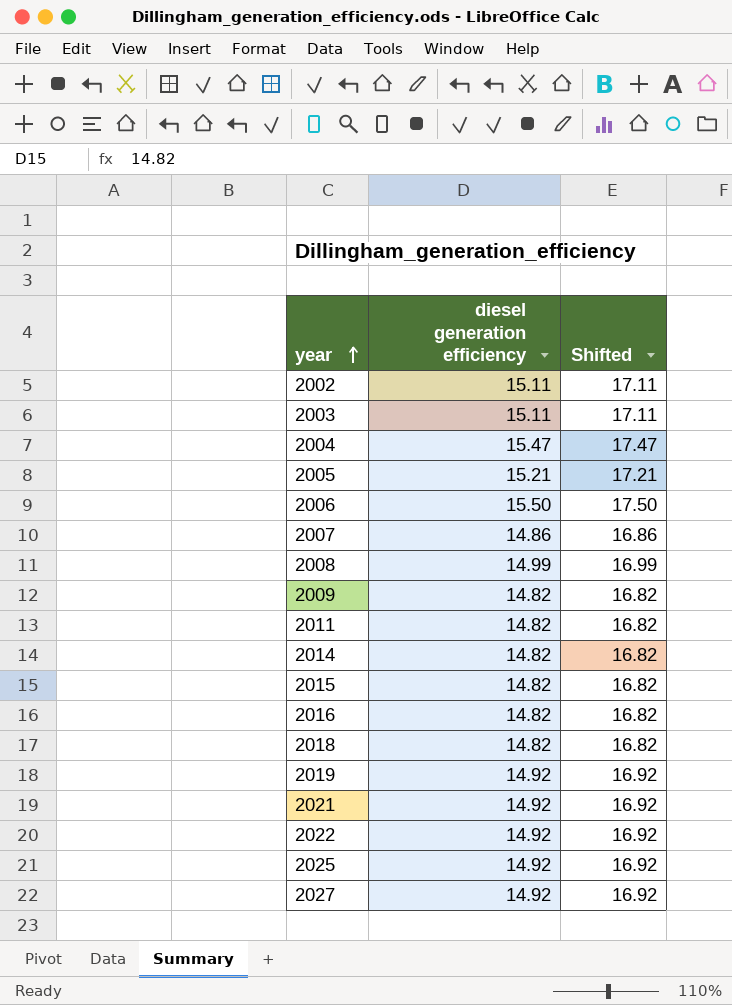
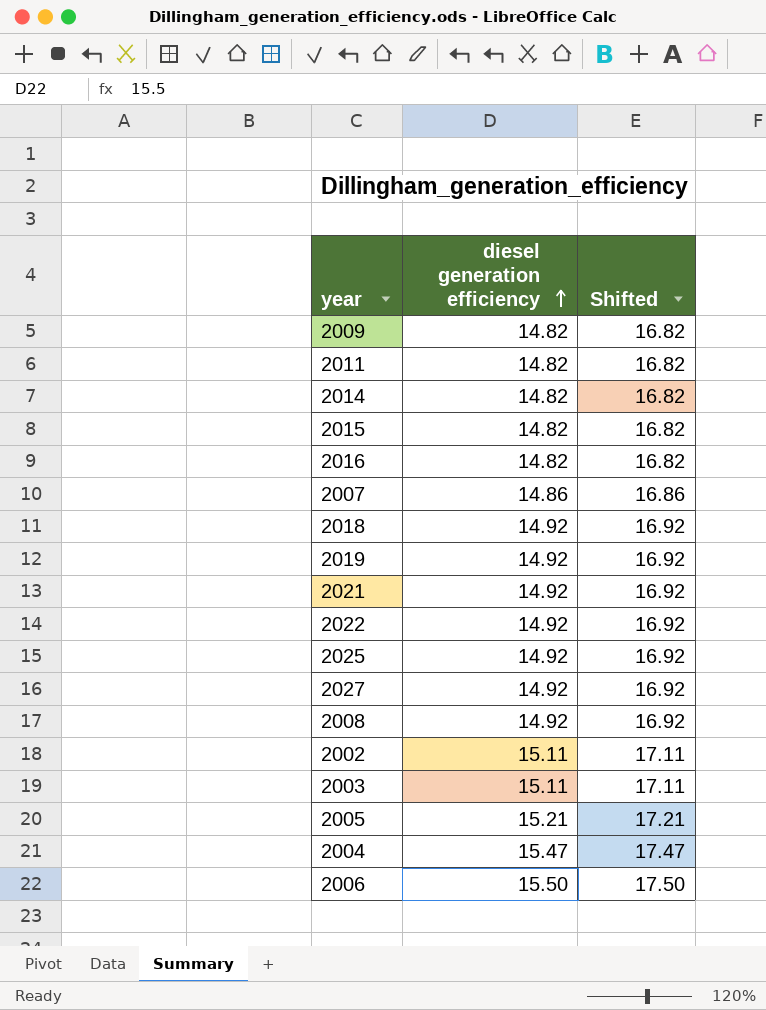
row order: year ascending -> diesel generation efficiency ascending
2018 | diesel generation efficiency: 14.82 -> 14.92
2018 | Shifted: 16.82 -> 16.92
2008 | diesel generation efficiency: 14.99 -> 14.92
2008 | Shifted: 16.99 -> 16.92

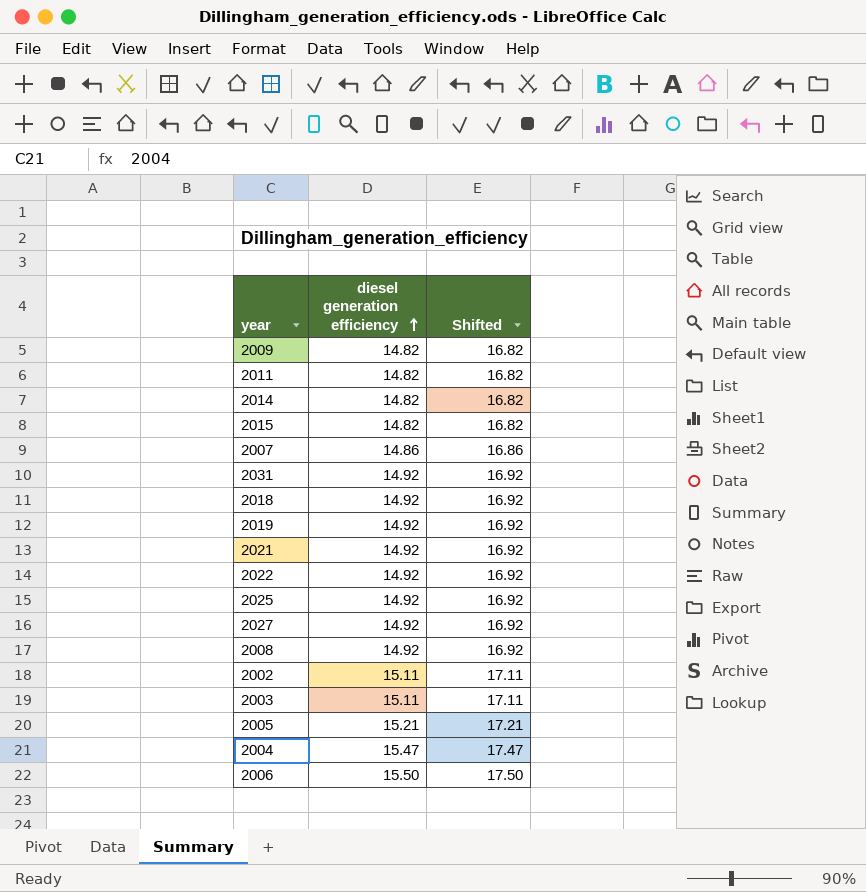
row 2016: 14.82 | 16.82 -> none
row 2031: none -> 14.92 | 16.92

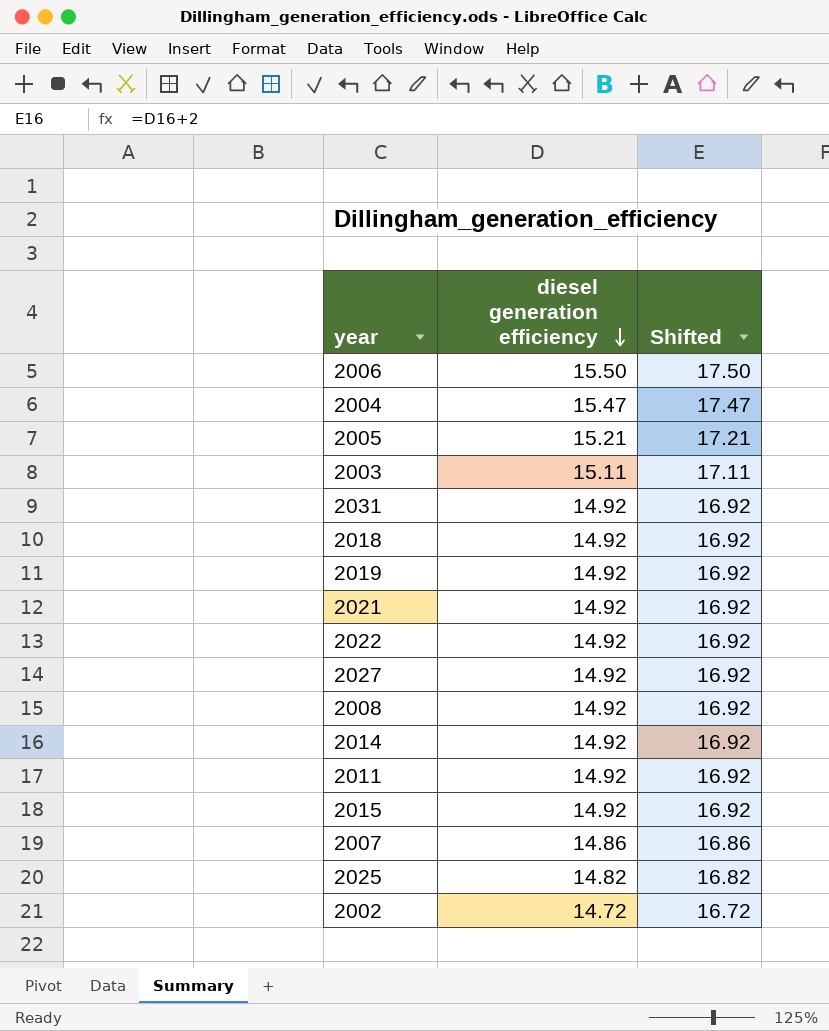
row order: diesel generation efficiency ascending -> diesel generation efficiency descending
row 2009: 14.82 | 16.82 -> none
2014 | diesel generation efficiency: 14.82 -> 14.92
2014 | Shifted: 16.82 -> 16.92
2011 | diesel generation efficiency: 14.82 -> 14.92
2011 | Shifted: 16.82 -> 16.92
2015 | diesel generation efficiency: 14.82 -> 14.92
2015 | Shifted: 16.82 -> 16.92
2025 | diesel generation efficiency: 14.92 -> 14.82
2025 | Shifted: 16.92 -> 16.82
2002 | diesel generation efficiency: 15.11 -> 14.72
2002 | Shifted: 17.11 -> 16.72

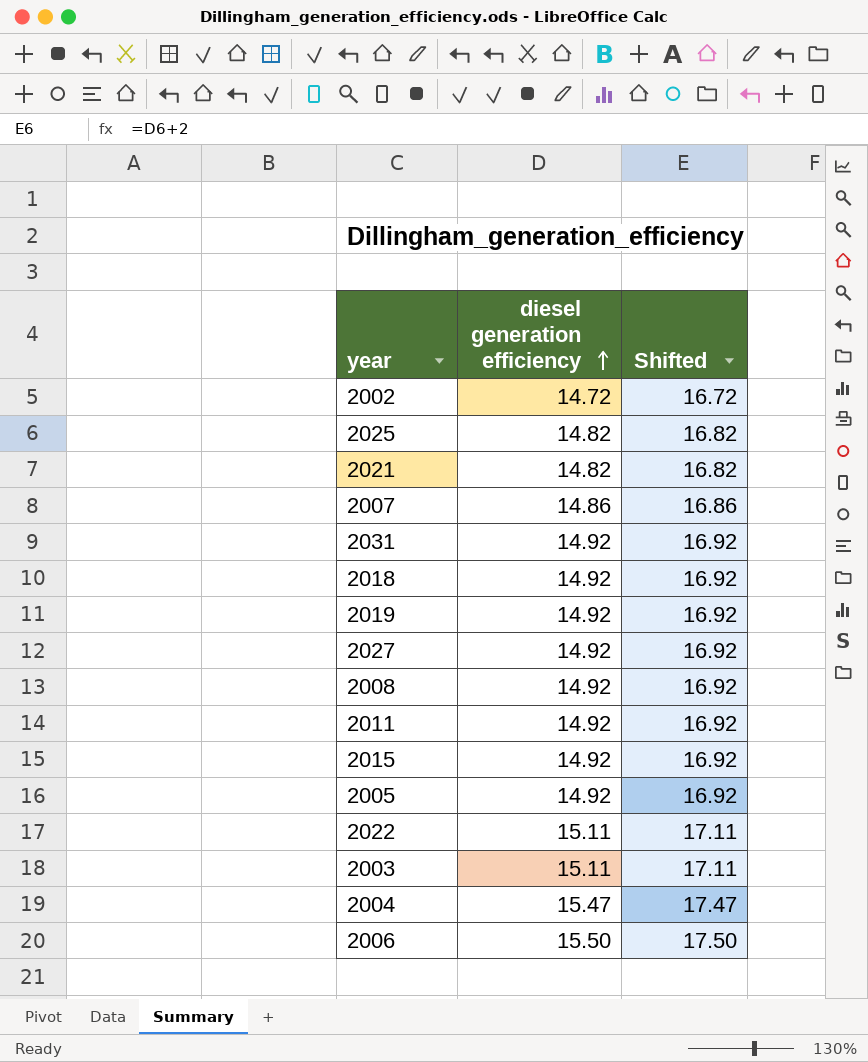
row order: diesel generation efficiency descending -> diesel generation efficiency ascending
row 2014: 14.92 | 16.92 -> none
2021 | diesel generation efficiency: 14.92 -> 14.82
2021 | Shifted: 16.92 -> 16.82
2005 | diesel generation efficiency: 15.21 -> 14.92
2005 | Shifted: 17.21 -> 16.92
2022 | diesel generation efficiency: 14.92 -> 15.11
2022 | Shifted: 16.92 -> 17.11

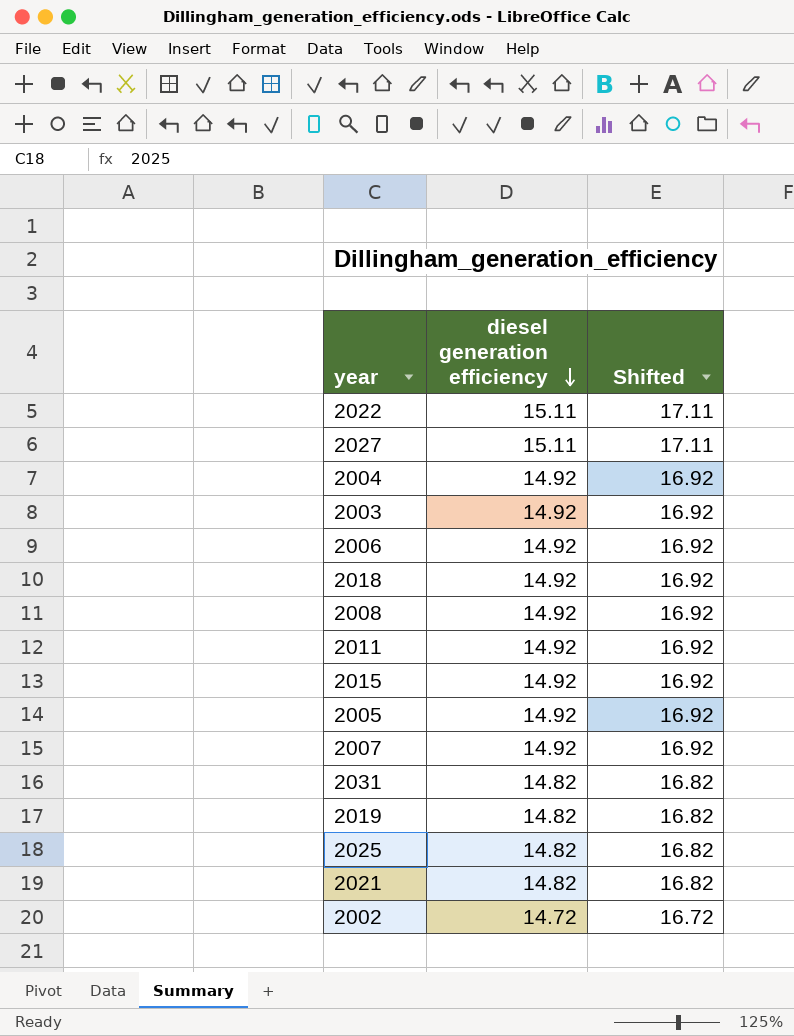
row order: diesel generation efficiency ascending -> diesel generation efficiency descending
2027 | diesel generation efficiency: 14.92 -> 15.11
2027 | Shifted: 16.92 -> 17.11
2004 | diesel generation efficiency: 15.47 -> 14.92
2004 | Shifted: 17.47 -> 16.92
2003 | diesel generation efficiency: 15.11 -> 14.92
2003 | Shifted: 17.11 -> 16.92
2006 | diesel generation efficiency: 15.50 -> 14.92
2006 | Shifted: 17.50 -> 16.92
2007 | diesel generation efficiency: 14.86 -> 14.92
2007 | Shifted: 16.86 -> 16.92
2031 | diesel generation efficiency: 14.92 -> 14.82
2031 | Shifted: 16.92 -> 16.82
2019 | diesel generation efficiency: 14.92 -> 14.82
2019 | Shifted: 16.92 -> 16.82

